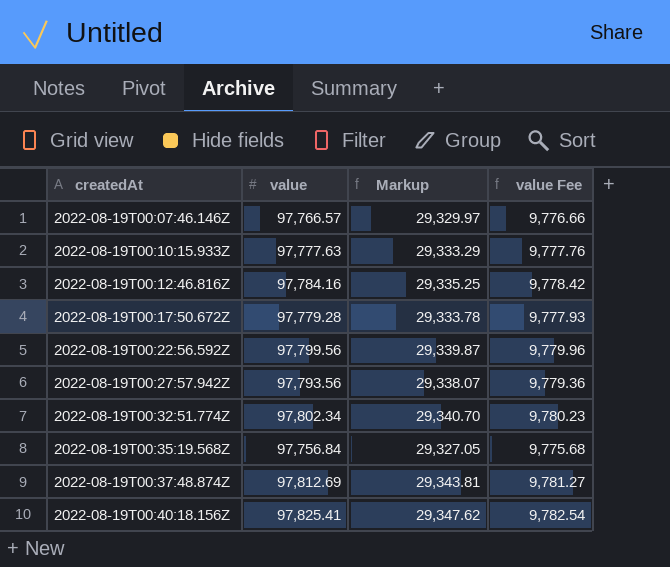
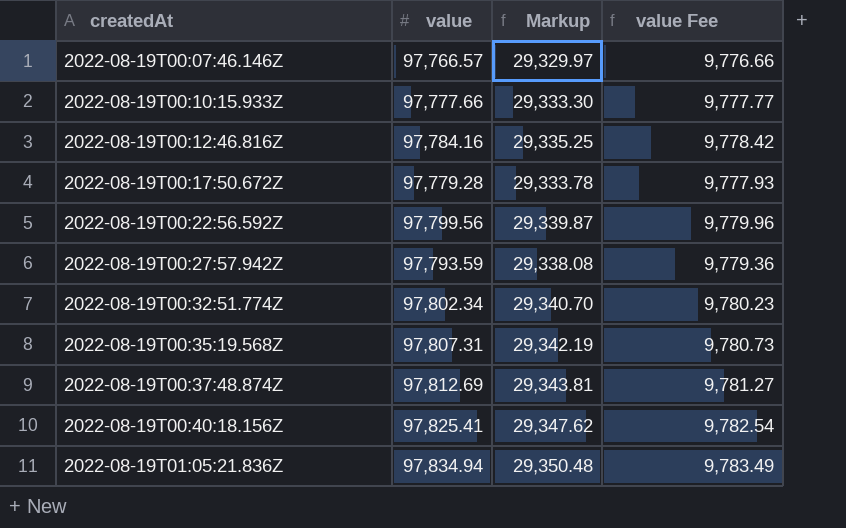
2022-08-19T00:10:15.933Z | value: 97,777.63 -> 97,777.66
2022-08-19T00:10:15.933Z | Markup: 29,333.29 -> 29,333.30
2022-08-19T00:10:15.933Z | value Fee: 9,777.76 -> 9,777.77
2022-08-19T00:27:57.942Z | value: 97,793.56 -> 97,793.59
2022-08-19T00:27:57.942Z | Markup: 29,338.07 -> 29,338.08
2022-08-19T00:35:19.568Z | value: 97,756.84 -> 97,807.31
2022-08-19T00:35:19.568Z | Markup: 29,327.05 -> 29,342.19
2022-08-19T00:35:19.568Z | value Fee: 9,775.68 -> 9,780.73
row 2022-08-19T01:05:21.836Z: none -> 97,834.94 | 29,350.48 | 9,783.49

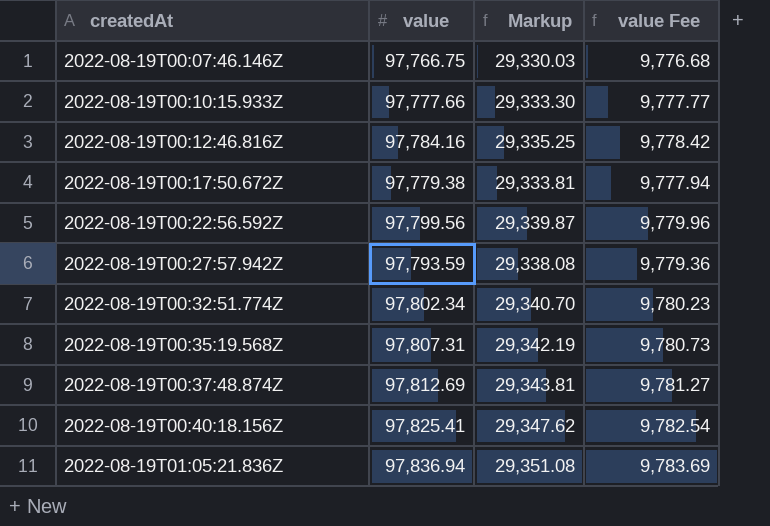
2022-08-19T00:07:46.146Z | value: 97,766.57 -> 97,766.75
2022-08-19T00:07:46.146Z | Markup: 29,329.97 -> 29,330.03
2022-08-19T00:07:46.146Z | value Fee: 9,776.66 -> 9,776.68
2022-08-19T00:17:50.672Z | value: 97,779.28 -> 97,779.38
2022-08-19T00:17:50.672Z | Markup: 29,333.78 -> 29,333.81
2022-08-19T00:17:50.672Z | value Fee: 9,777.93 -> 9,777.94
2022-08-19T01:05:21.836Z | value: 97,834.94 -> 97,836.94
2022-08-19T01:05:21.836Z | Markup: 29,350.48 -> 29,351.08
2022-08-19T01:05:21.836Z | value Fee: 9,783.49 -> 9,783.69

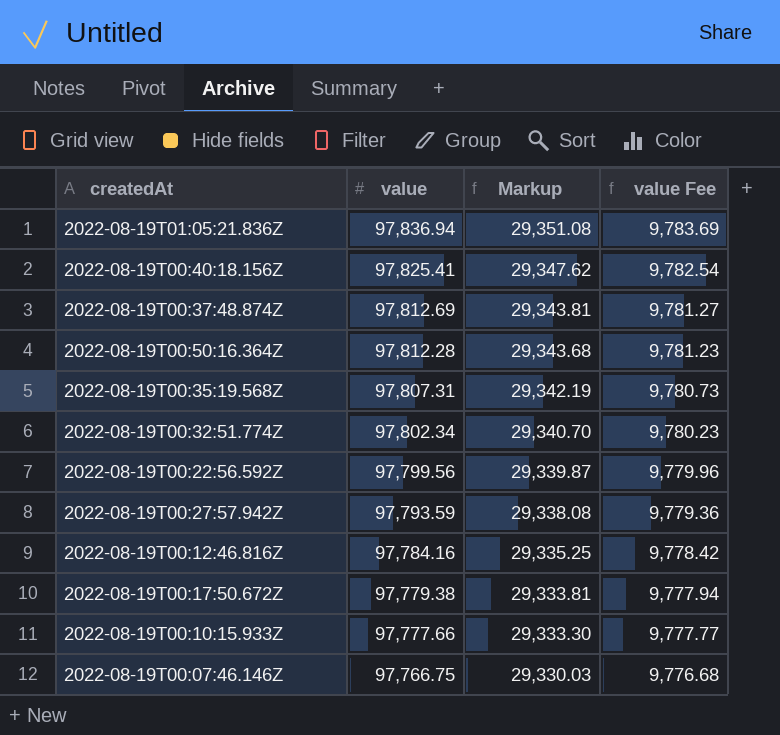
row order: createdAt ascending -> value descending
row 2022-08-19T00:50:16.364Z: none -> 97,812.28 | 29,343.68 | 9,781.23

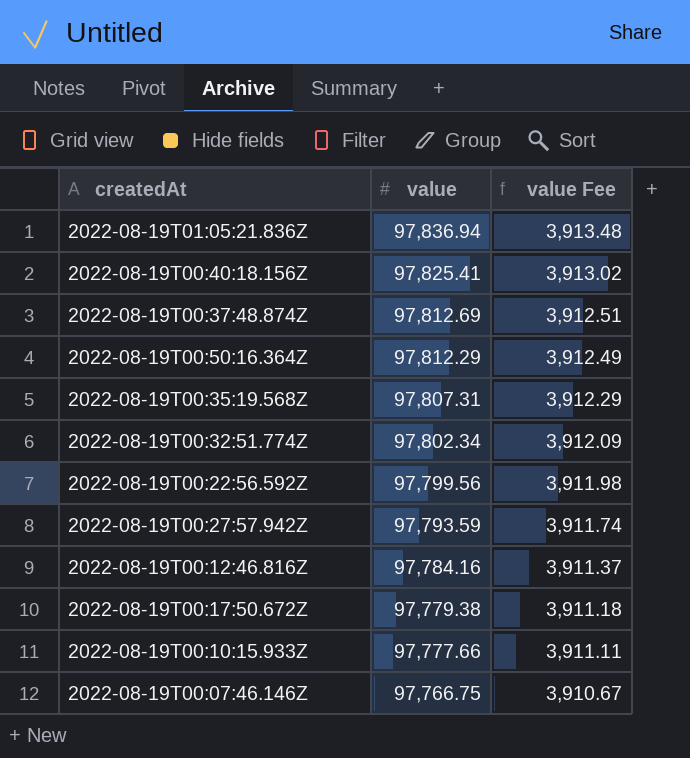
column Markup | formula: [value] * 0.3 -> none
column value Fee | formula: [value] * 0.1 -> [value] * 0.04
2022-08-19T00:50:16.364Z | value: 97,812.28 -> 97,812.29

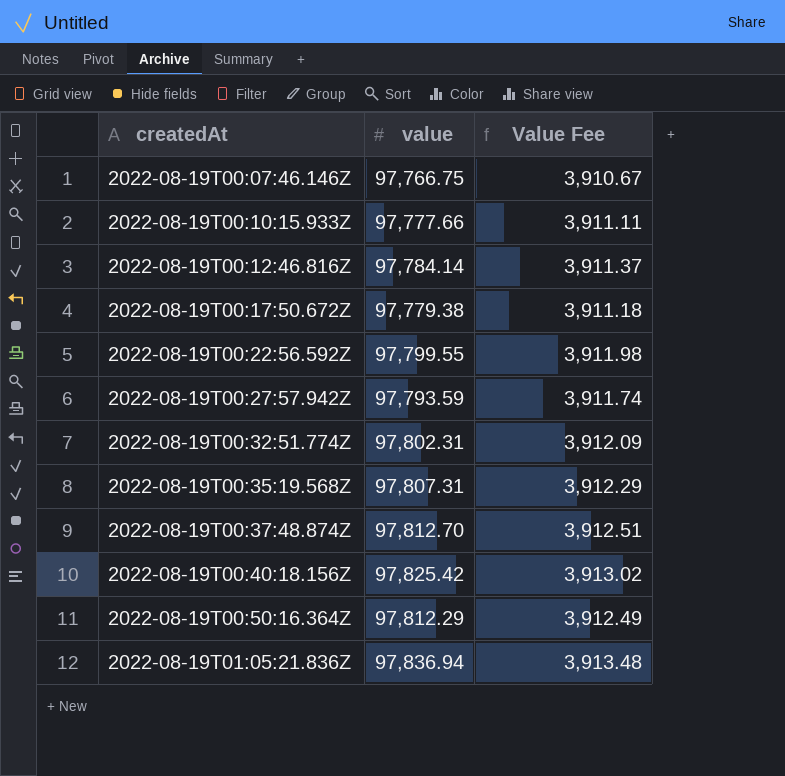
row order: value descending -> createdAt ascending
column name: value Fee -> Value Fee
2022-08-19T00:12:46.816Z | value: 97,784.16 -> 97,784.14
2022-08-19T00:22:56.592Z | value: 97,799.56 -> 97,799.55
2022-08-19T00:32:51.774Z | value: 97,802.34 -> 97,802.31
2022-08-19T00:37:48.874Z | value: 97,812.69 -> 97,812.70
2022-08-19T00:40:18.156Z | value: 97,825.41 -> 97,825.42

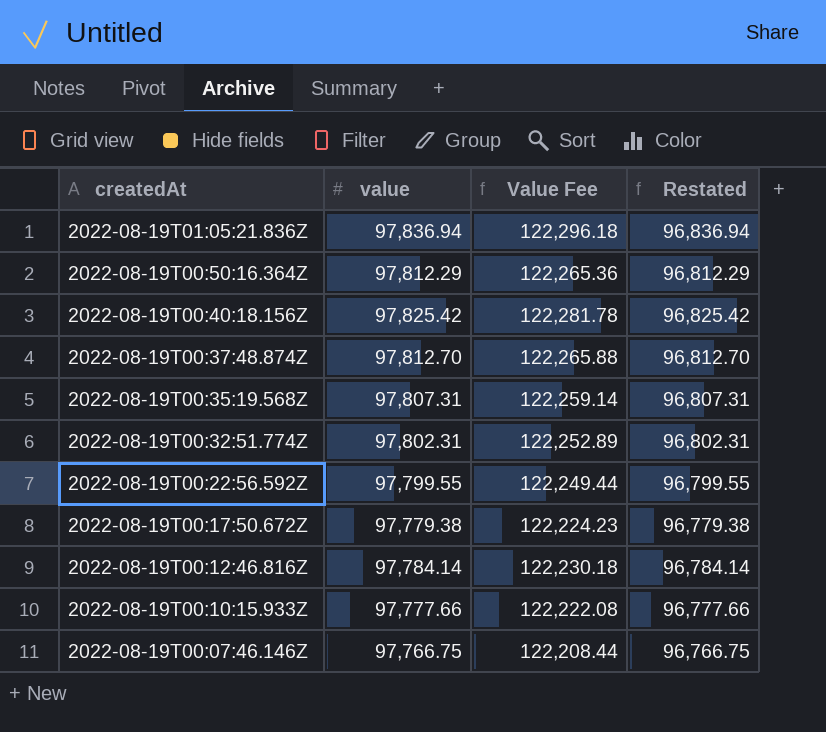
row order: createdAt ascending -> createdAt descending
column Value Fee | formula: [value] * 0.04 -> [value] * 1.25
column Restated | formula: none -> [value] - 1000
row 2022-08-19T00:27:57.942Z: 97,793.59 | 3,911.74 -> none

